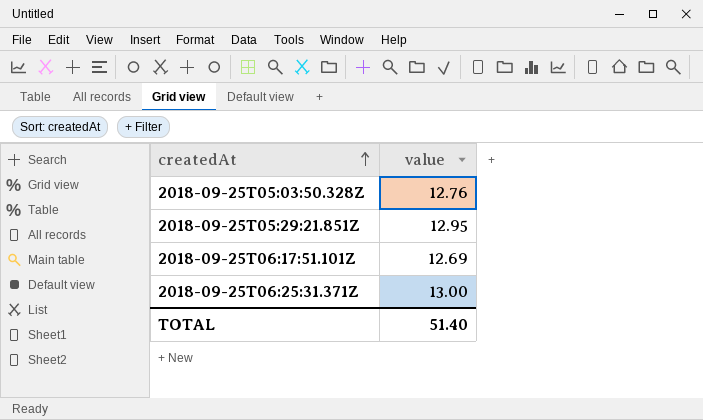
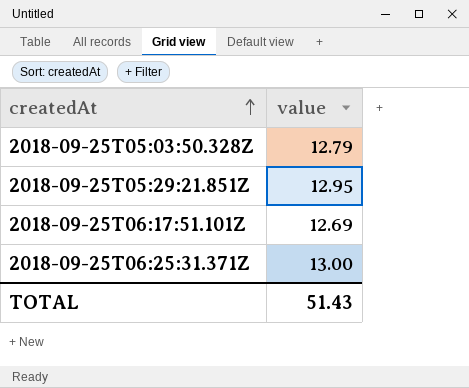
2018-09-25T05:03:50.328Z | value: 12.76 -> 12.79
TOTAL | value: 51.40 -> 51.43

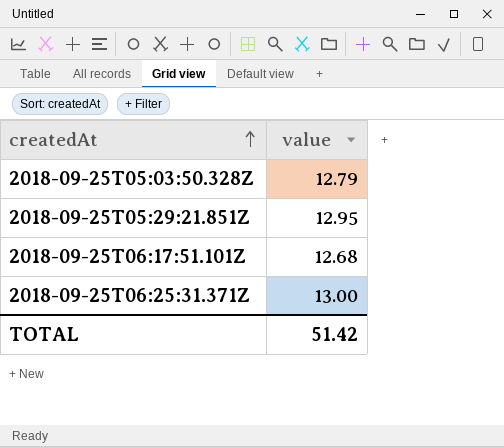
2018-09-25T06:17:51.101Z | value: 12.69 -> 12.68
TOTAL | value: 51.43 -> 51.42

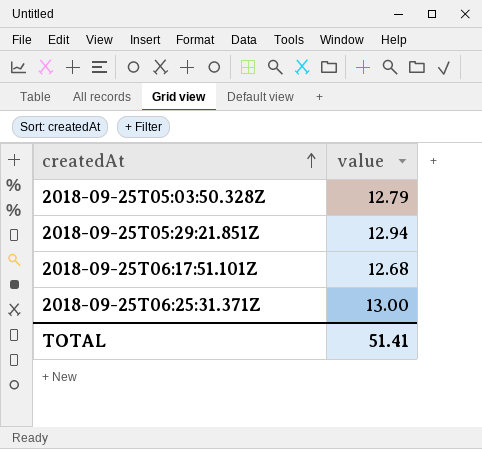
2018-09-25T05:29:21.851Z | value: 12.95 -> 12.94
TOTAL | value: 51.42 -> 51.41

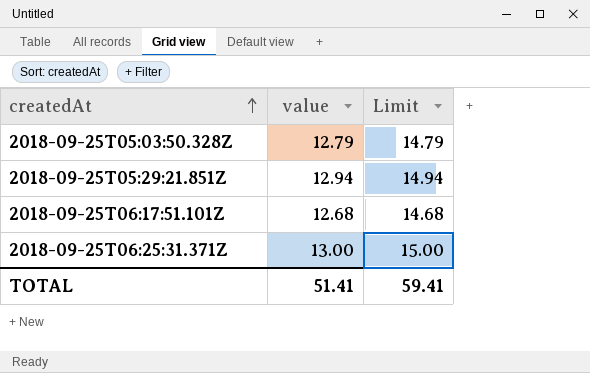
column Limit | formula: none -> [value] + 2

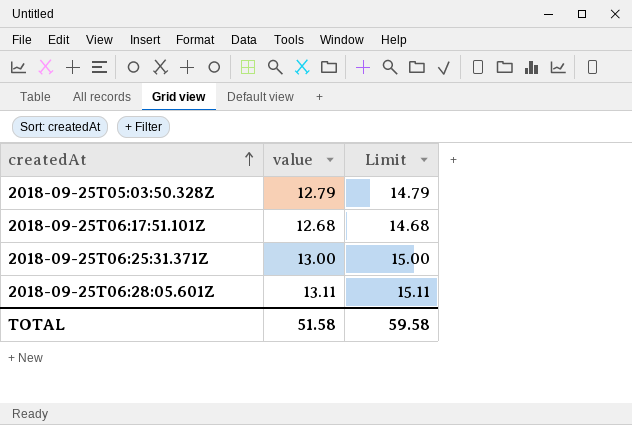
row 2018-09-25T05:29:21.851Z: 12.94 | 14.94 -> none
row 2018-09-25T06:28:05.601Z: none -> 13.11 | 15.11
TOTAL | value: 51.41 -> 51.58
TOTAL | Limit: 59.41 -> 59.58

